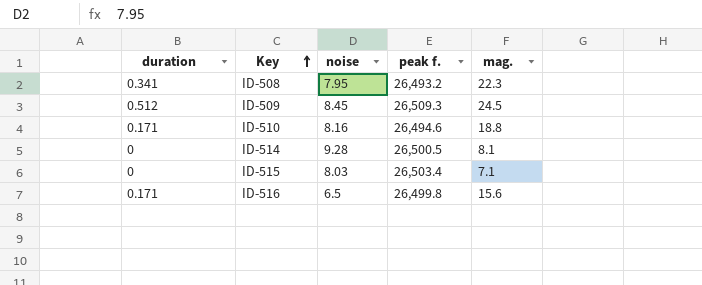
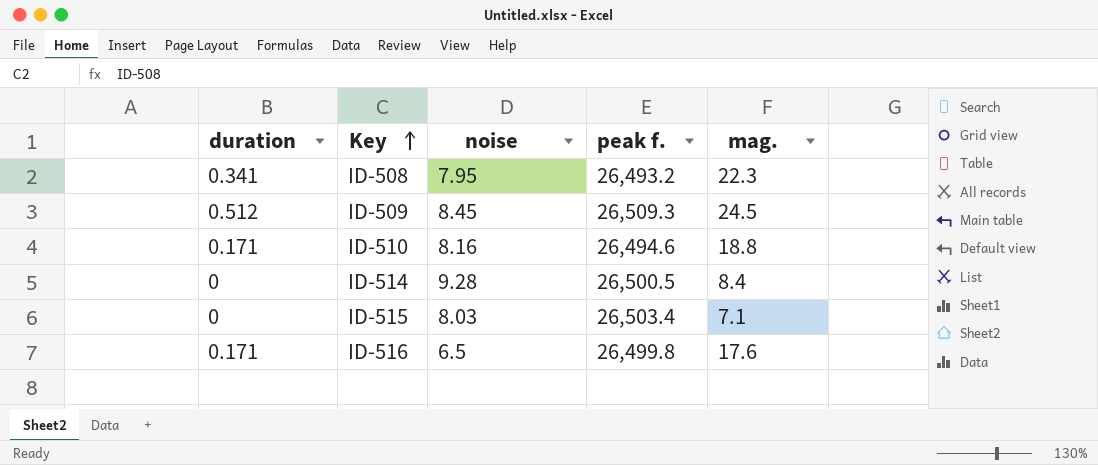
ID-514 | mag.: 8.1 -> 8.4
ID-516 | mag.: 15.6 -> 17.6

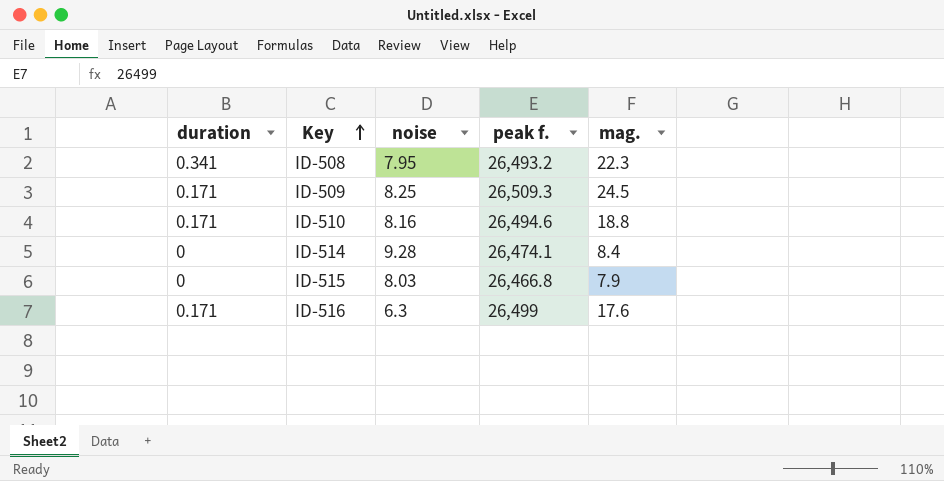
ID-509 | duration: 0.512 -> 0.171
ID-509 | noise: 8.45 -> 8.25
ID-514 | peak f.: 26,500.5 -> 26,474.1
ID-515 | peak f.: 26,503.4 -> 26,466.8
ID-515 | mag.: 7.1 -> 7.9
ID-516 | noise: 6.5 -> 6.3
ID-516 | peak f.: 26,499.8 -> 26,499

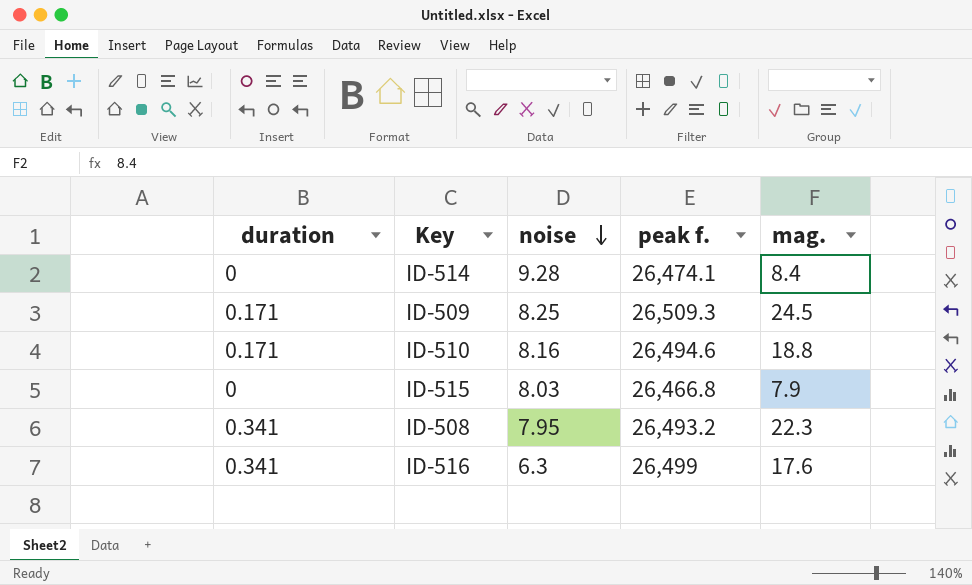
row order: Key ascending -> noise descending
ID-516 | duration: 0.171 -> 0.341

